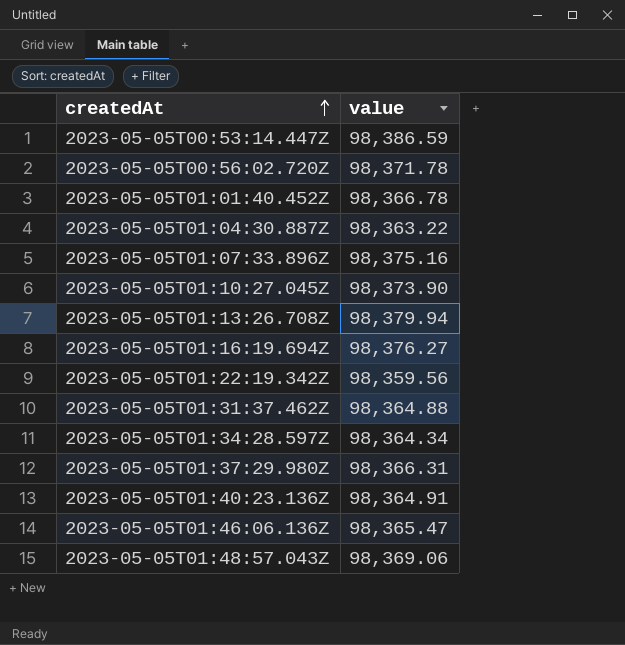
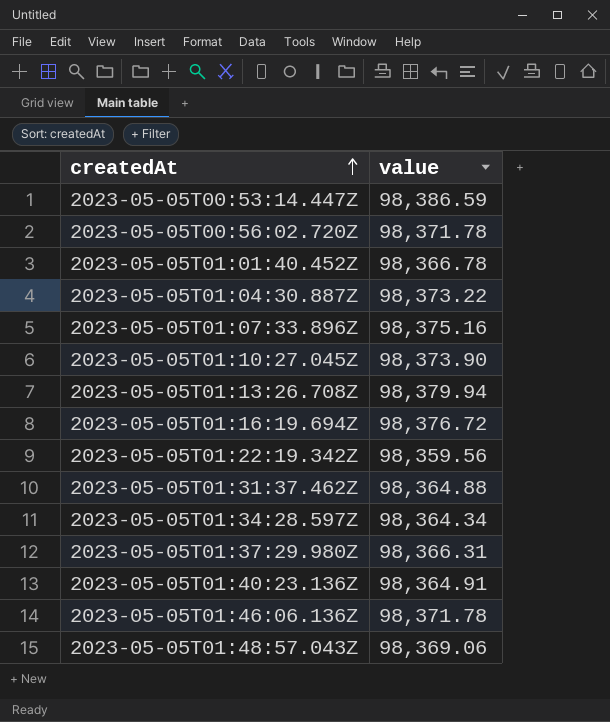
2023-05-05T01:04:30.887Z | value: 98,363.22 -> 98,373.22
2023-05-05T01:16:19.694Z | value: 98,376.27 -> 98,376.72
2023-05-05T01:46:06.136Z | value: 98,365.47 -> 98,371.78

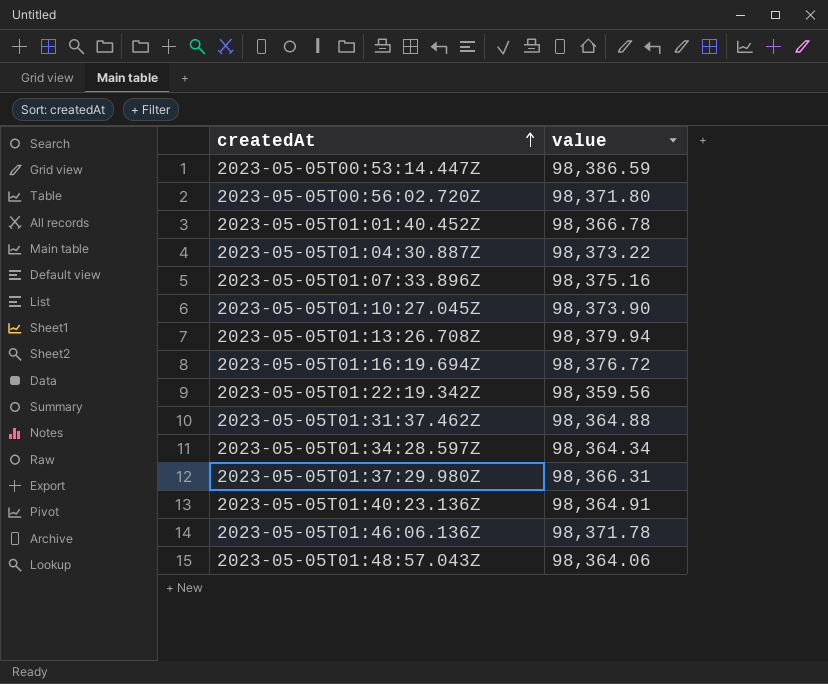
2023-05-05T00:56:02.720Z | value: 98,371.78 -> 98,371.80
2023-05-05T01:48:57.043Z | value: 98,369.06 -> 98,364.06

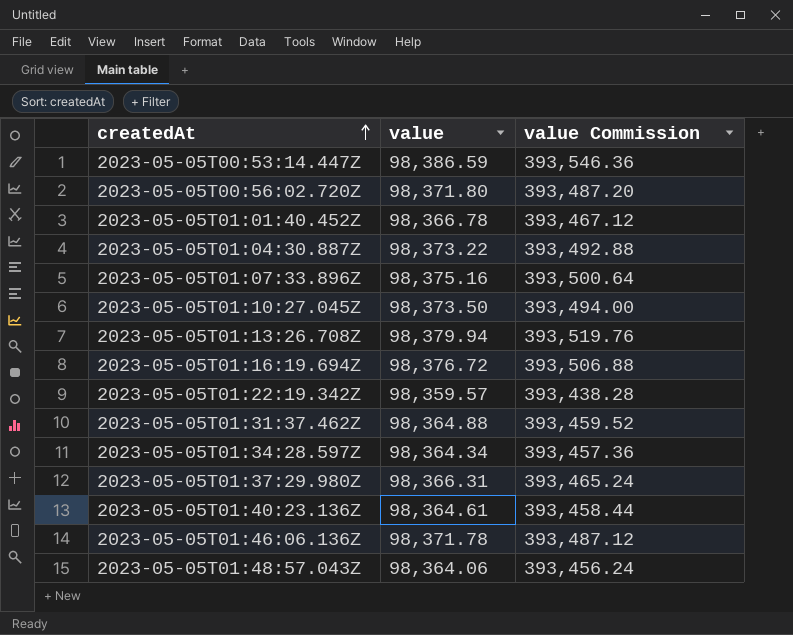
column value Commission | formula: none -> [value] * 4
2023-05-05T01:10:27.045Z | value: 98,373.90 -> 98,373.50
2023-05-05T01:22:19.342Z | value: 98,359.56 -> 98,359.57
2023-05-05T01:40:23.136Z | value: 98,364.91 -> 98,364.61

